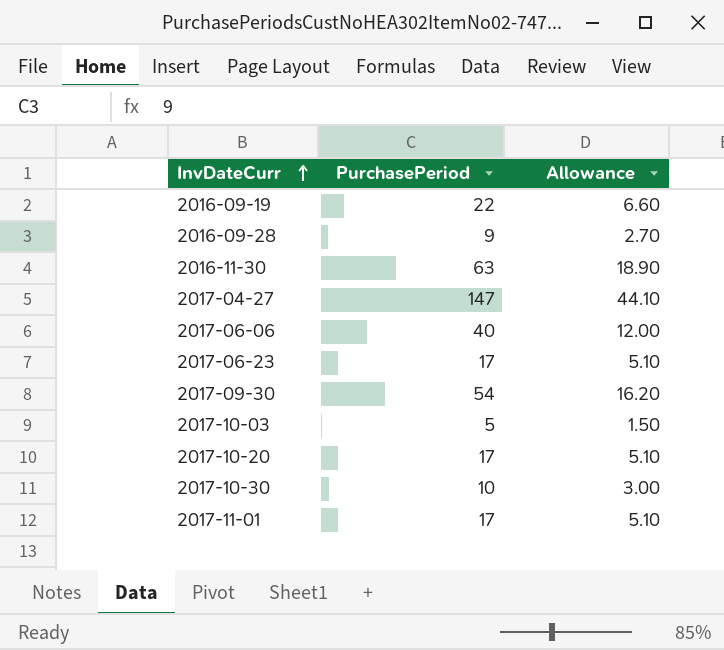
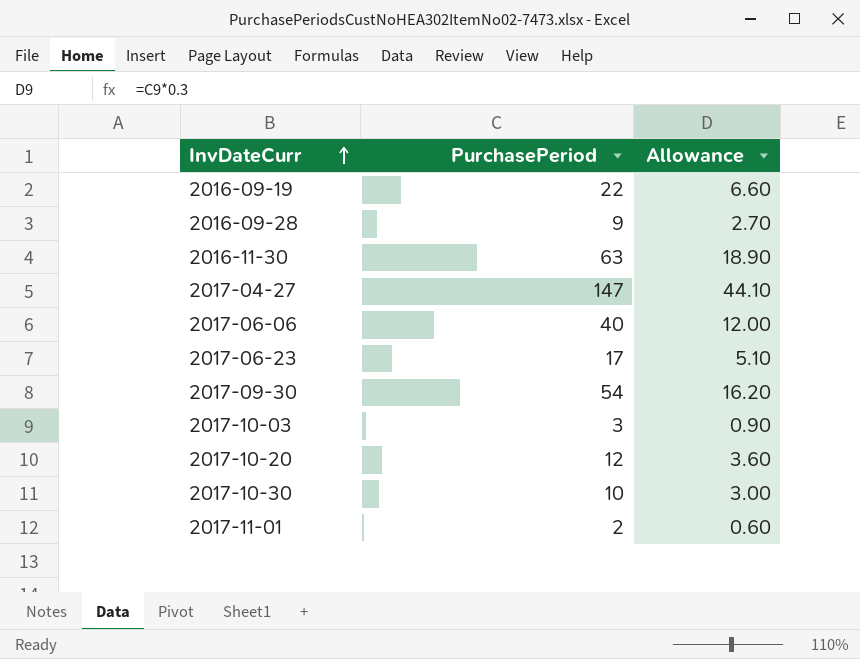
2017-10-03 | PurchasePeriod: 5 -> 3
2017-10-03 | Allowance: 1.50 -> 0.90
2017-10-20 | PurchasePeriod: 17 -> 12
2017-10-20 | Allowance: 5.10 -> 3.60
2017-11-01 | PurchasePeriod: 17 -> 2
2017-11-01 | Allowance: 5.10 -> 0.60

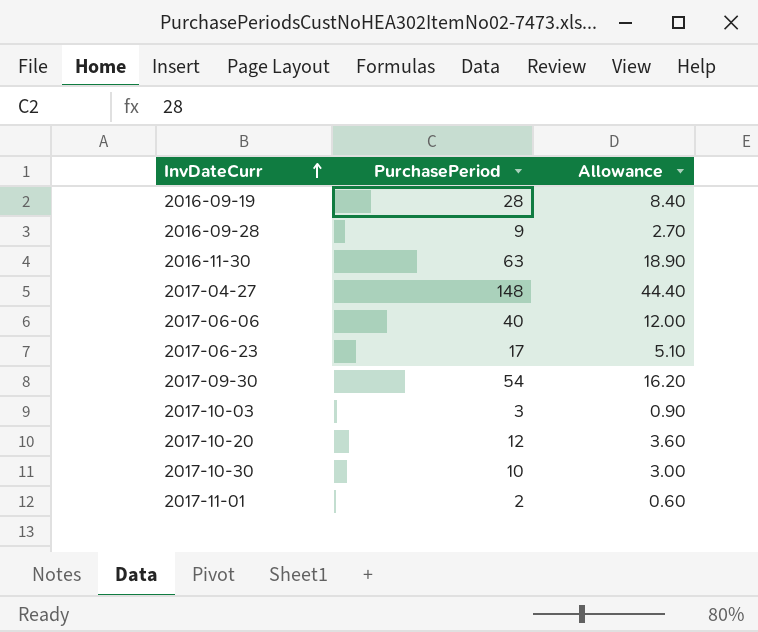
2016-09-19 | PurchasePeriod: 22 -> 28
2016-09-19 | Allowance: 6.60 -> 8.40
2017-04-27 | PurchasePeriod: 147 -> 148
2017-04-27 | Allowance: 44.10 -> 44.40

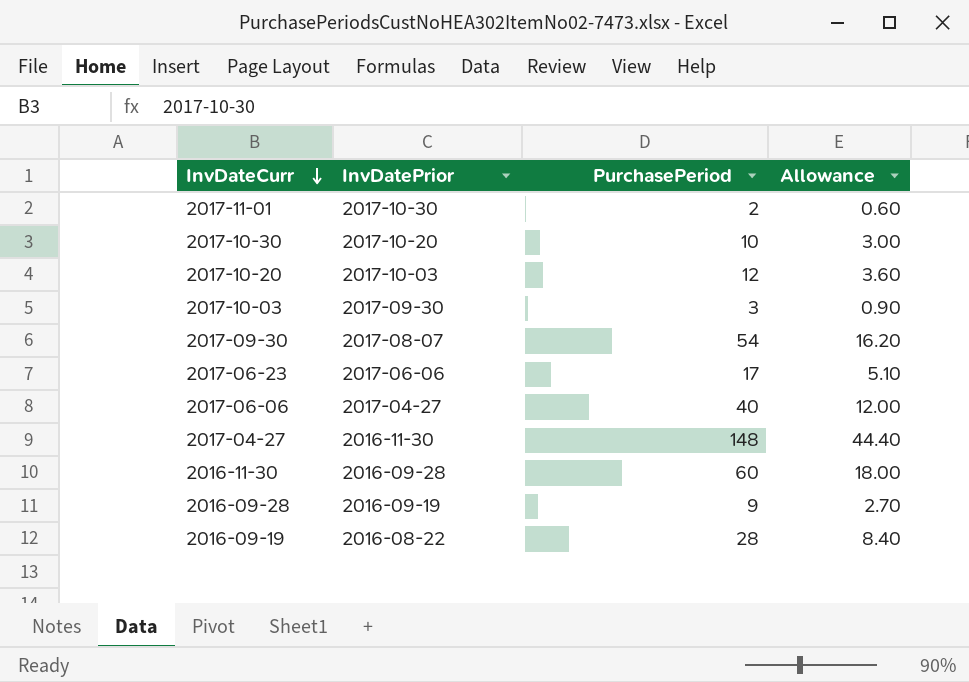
row order: InvDateCurr ascending -> InvDateCurr descending
column InvDatePrior | position: none -> 2
2016-11-30 | PurchasePeriod: 63 -> 60
2016-11-30 | Allowance: 18.90 -> 18.00

